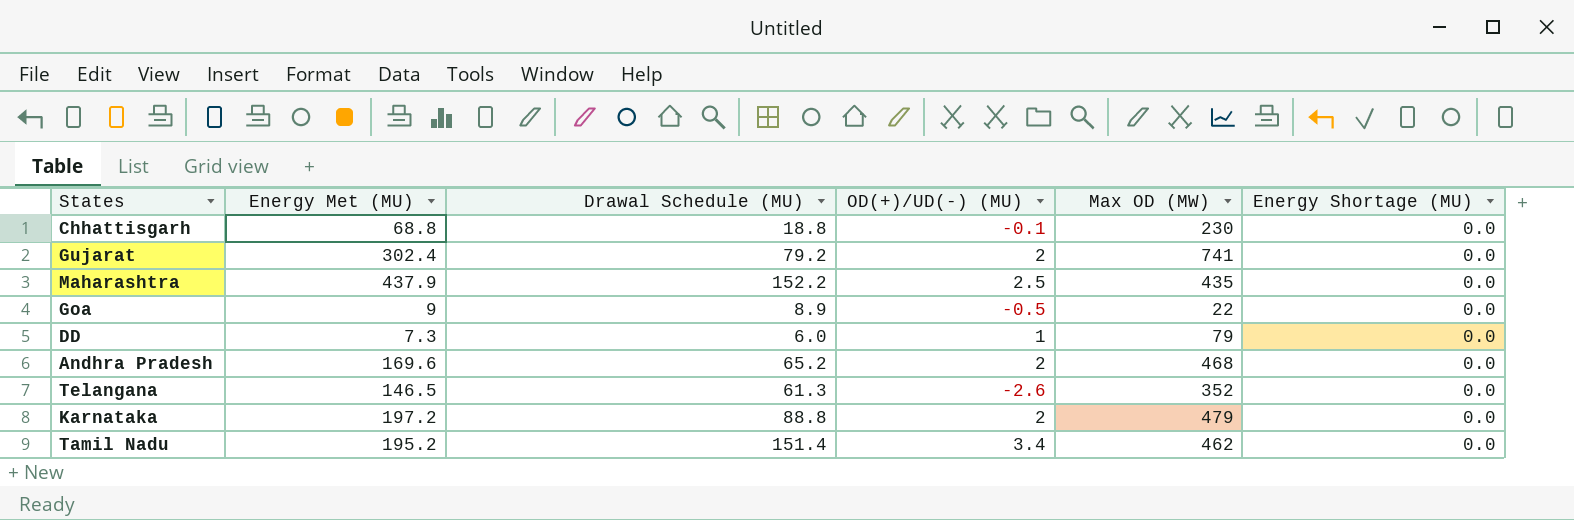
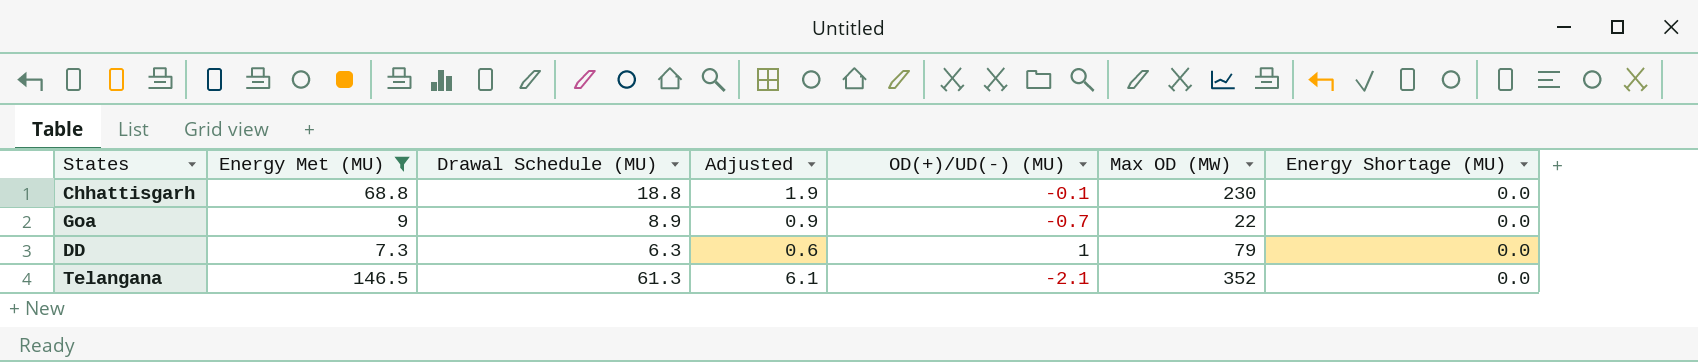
filter: none -> Energy Met (MU) <= 146.5
column Adjusted | formula: none -> [Drawal Schedule (MU)] * 0.1
Goa | OD(+)/UD(-) (MU): -0.5 -> -0.7
DD | Drawal Schedule (MU): 6.0 -> 6.3
Telangana | OD(+)/UD(-) (MU): -2.6 -> -2.1

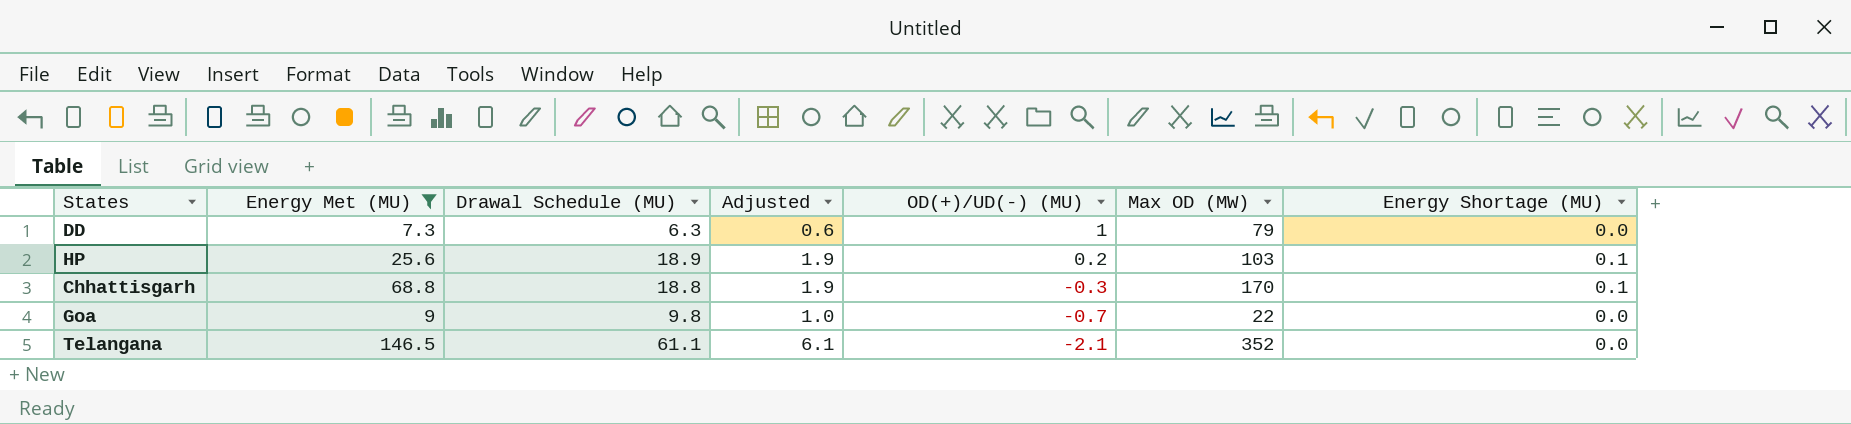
row order: none -> OD(+)/UD(-) (MU) descending
row HP: none -> 25.6 | 18.9 | 1.9 | 0.2 | 103 | 0.1
Chhattisgarh | OD(+)/UD(-) (MU): -0.1 -> -0.3
Chhattisgarh | Max OD (MW): 230 -> 170
Chhattisgarh | Energy Shortage (MU): 0.0 -> 0.1
Goa | Drawal Schedule (MU): 8.9 -> 9.8
Goa | Adjusted: 0.9 -> 1.0
Telangana | Drawal Schedule (MU): 61.3 -> 61.1

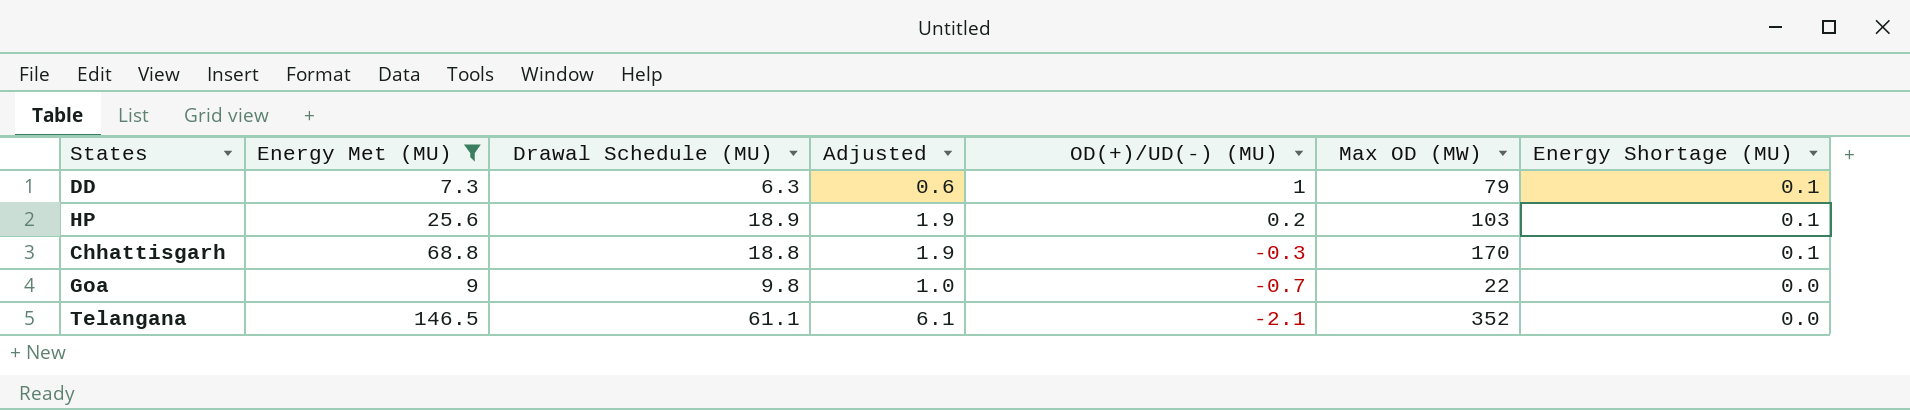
DD | Energy Shortage (MU): 0.0 -> 0.1

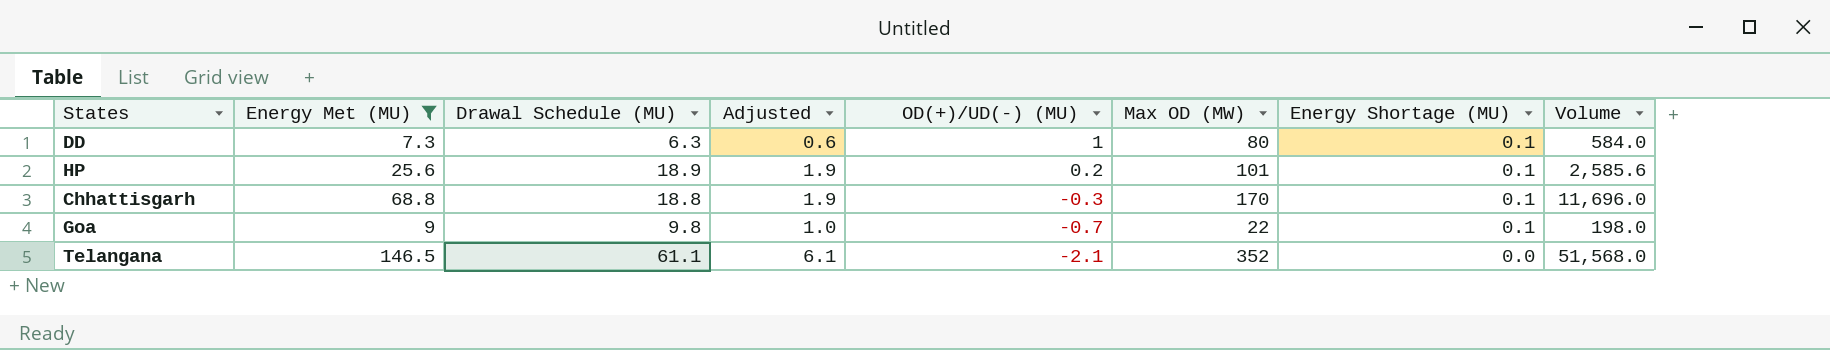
column Volume | formula: none -> [Energy Met (MU)] * [Max OD (MW)]
DD | Max OD (MW): 79 -> 80
HP | Max OD (MW): 103 -> 101
Goa | Energy Shortage (MU): 0.0 -> 0.1

